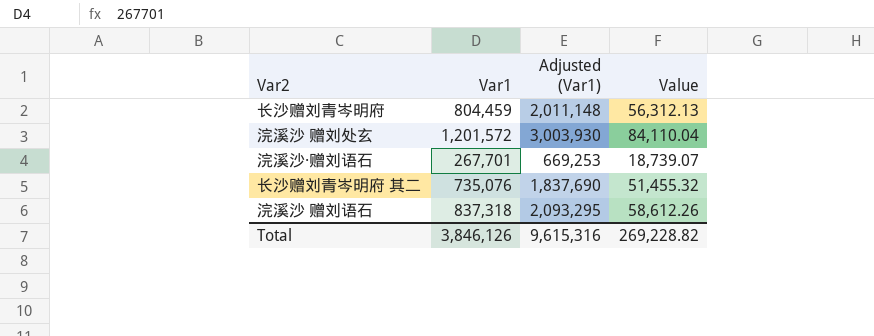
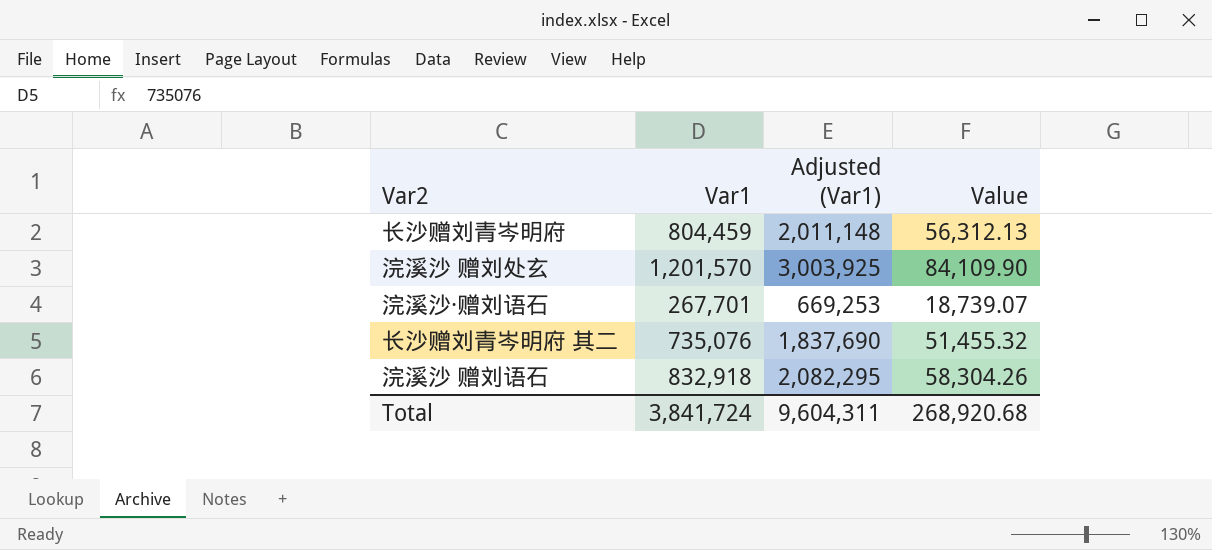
浣溪沙 赠刘处玄 | Var1: 1,201,572 -> 1,201,570
浣溪沙 赠刘处玄 | Adjusted (Var1): 3,003,930 -> 3,003,925
浣溪沙 赠刘处玄 | Value: 84,110.04 -> 84,109.90
浣溪沙 赠刘语石 | Var1: 837,318 -> 832,918
浣溪沙 赠刘语石 | Adjusted (Var1): 2,093,295 -> 2,082,295
浣溪沙 赠刘语石 | Value: 58,612.26 -> 58,304.26
Total | Var1: 3,846,126 -> 3,841,724
Total | Adjusted (Var1): 9,615,316 -> 9,604,311
Total | Value: 269,228.82 -> 268,920.68

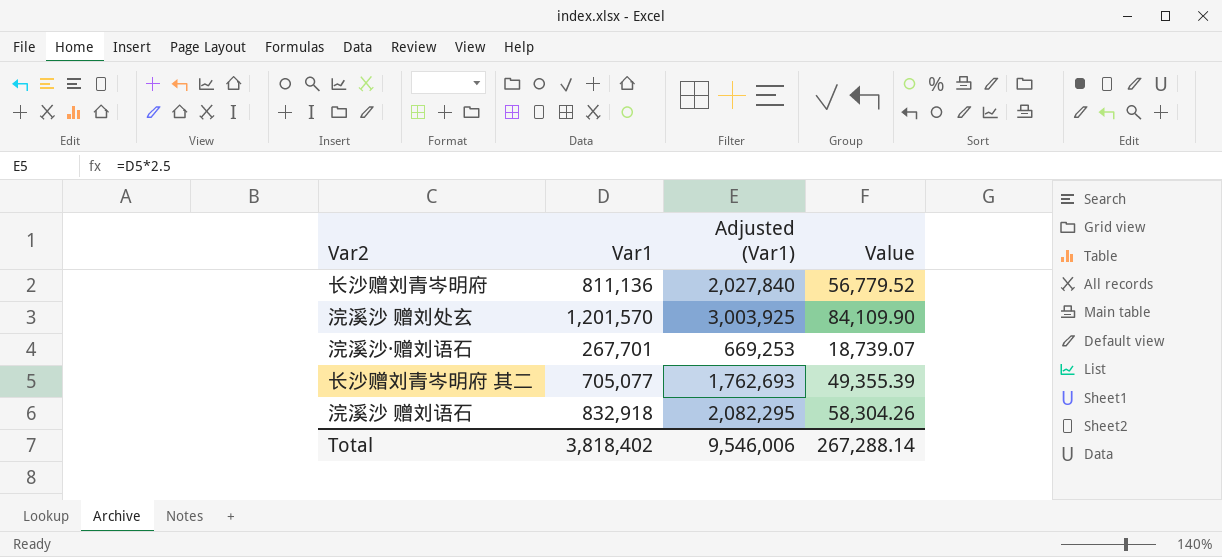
长沙赠刘青岑明府 | Var1: 804,459 -> 811,136
长沙赠刘青岑明府 | Adjusted (Var1): 2,011,148 -> 2,027,840
长沙赠刘青岑明府 | Value: 56,312.13 -> 56,779.52
长沙赠刘青岑明府 其二 | Var1: 735,076 -> 705,077
长沙赠刘青岑明府 其二 | Adjusted (Var1): 1,837,690 -> 1,762,693
长沙赠刘青岑明府 其二 | Value: 51,455.32 -> 49,355.39
Total | Var1: 3,841,724 -> 3,818,402
Total | Adjusted (Var1): 9,604,311 -> 9,546,006
Total | Value: 268,920.68 -> 267,288.14

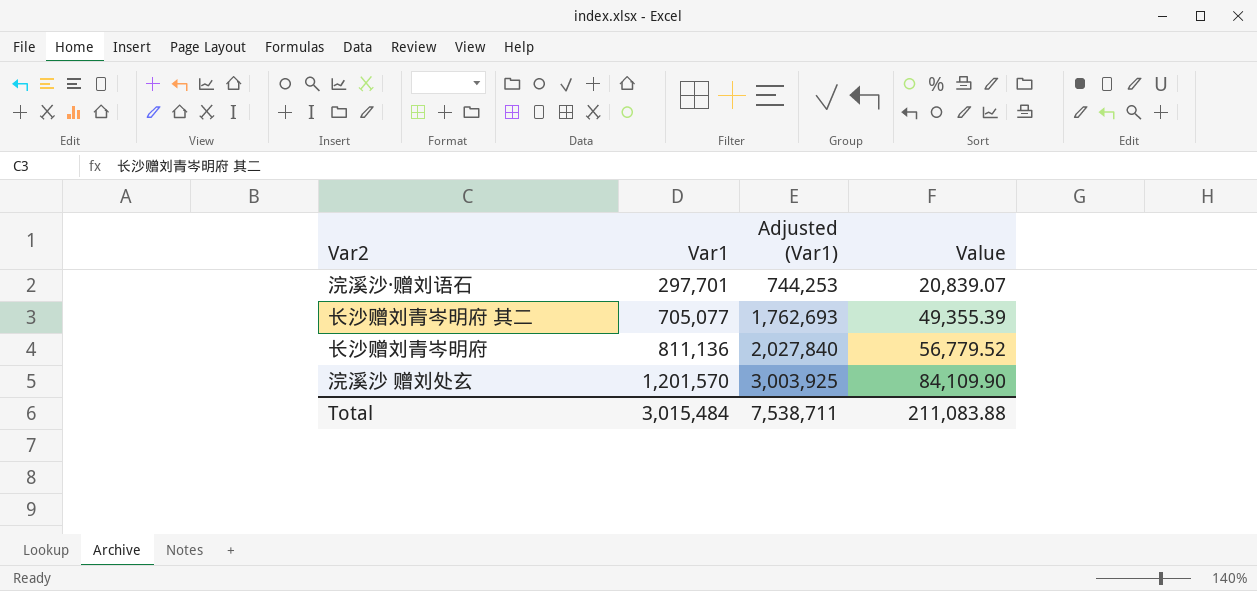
row order: none -> Var1 ascending
row 浣溪沙 赠刘语石: 832,918 | 2,082,295 | 58,304.26 -> none
浣溪沙·赠刘语石 | Var1: 267,701 -> 297,701
浣溪沙·赠刘语石 | Adjusted (Var1): 669,253 -> 744,253
浣溪沙·赠刘语石 | Value: 18,739.07 -> 20,839.07
Total | Var1: 3,818,402 -> 3,015,484
Total | Adjusted (Var1): 9,546,006 -> 7,538,711
Total | Value: 267,288.14 -> 211,083.88

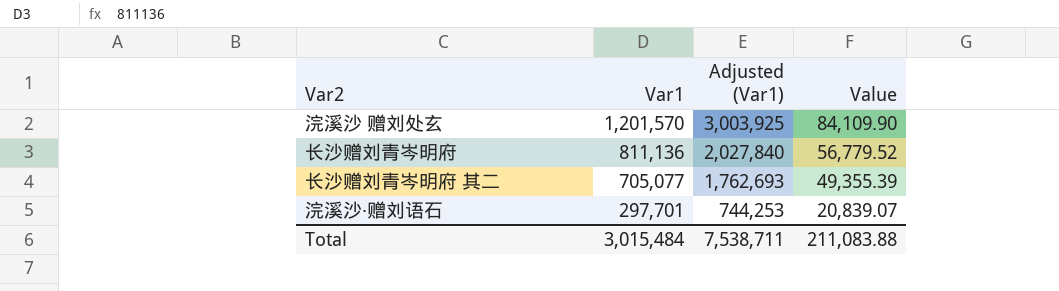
row order: Var1 ascending -> Var1 descending

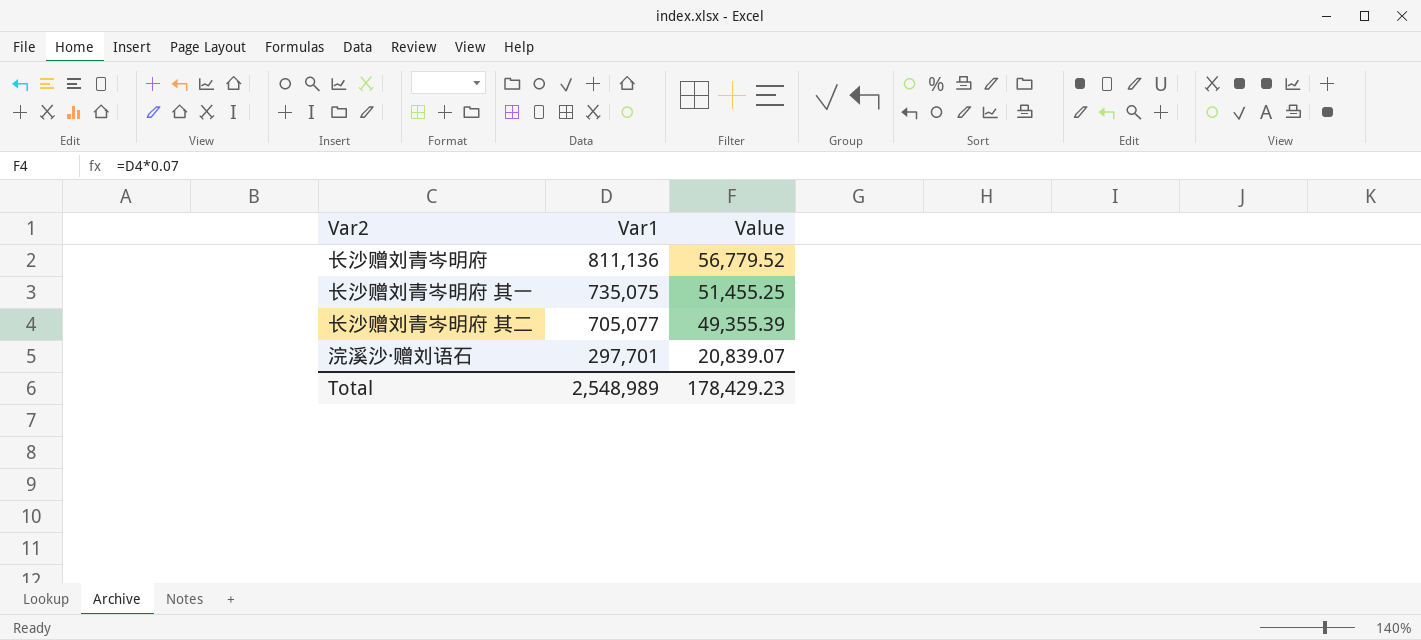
column Adjusted (Var1) | formula: [Var1] * 2.5 -> none
row 浣溪沙 赠刘处玄: 1,201,570 | 3,003,925 | 84,109.90 -> none
row 长沙赠刘青岑明府 其一: none -> 735,075 | 51,455.25
Total | Var1: 3,015,484 -> 2,548,989
Total | Value: 211,083.88 -> 178,429.23

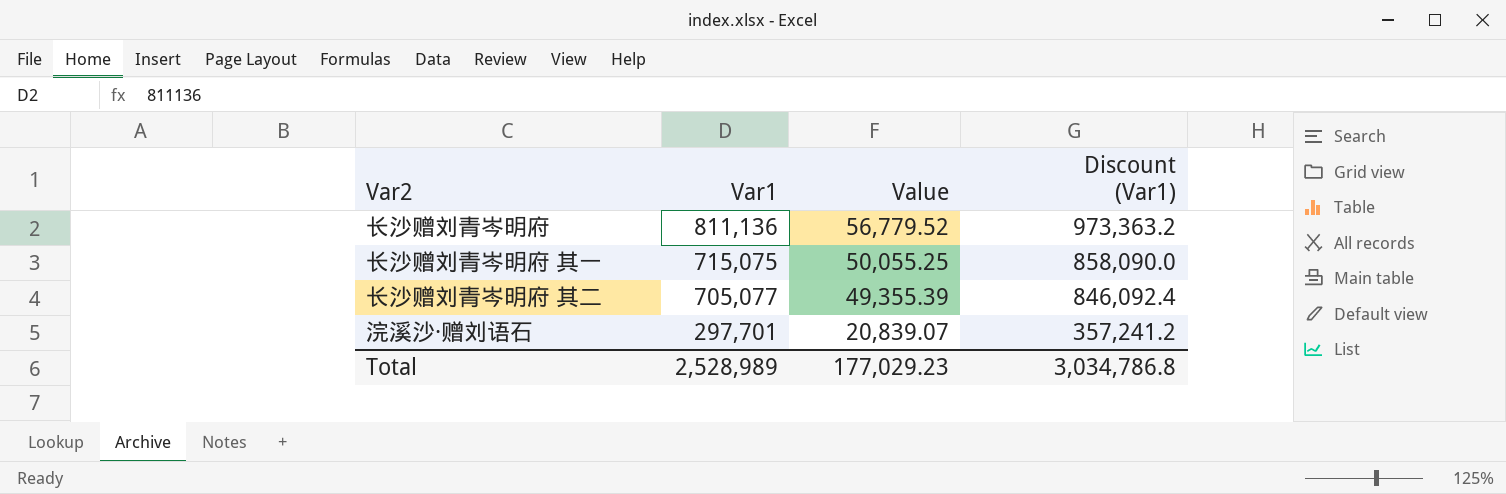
column Discount (Var1) | formula: none -> [Var1] * 1.2
长沙赠刘青岑明府 其一 | Var1: 735,075 -> 715,075
长沙赠刘青岑明府 其一 | Value: 51,455.25 -> 50,055.25
Total | Var1: 2,548,989 -> 2,528,989
Total | Value: 178,429.23 -> 177,029.23

